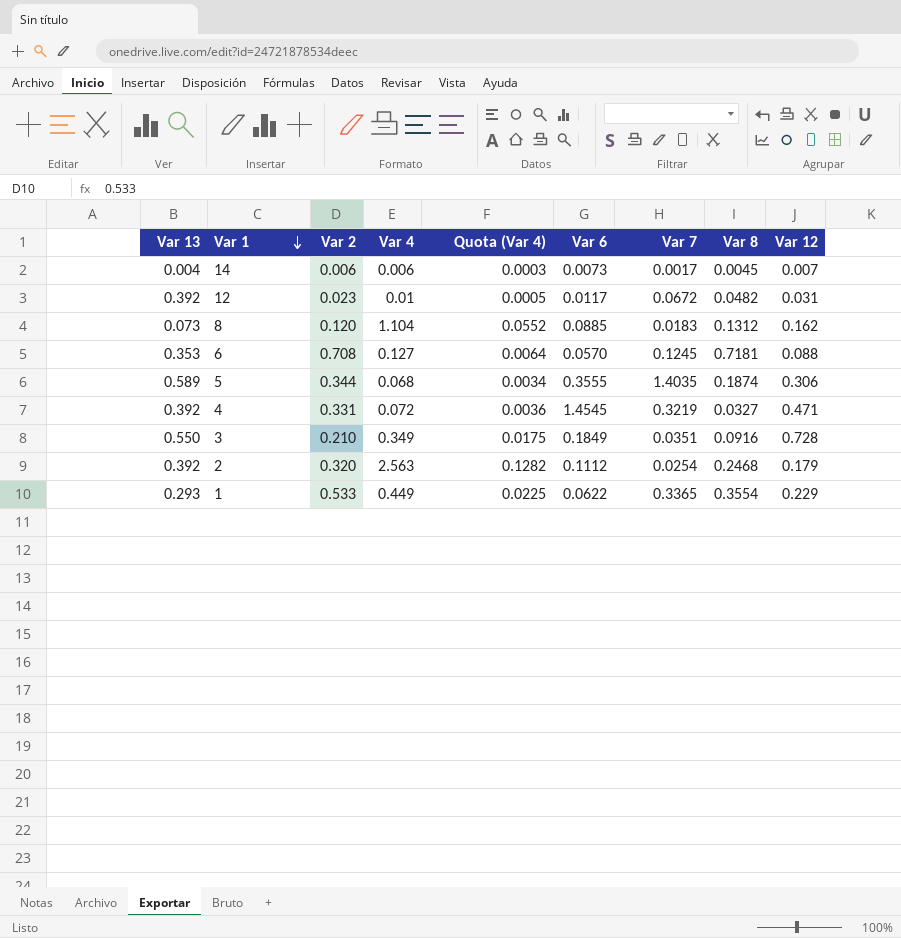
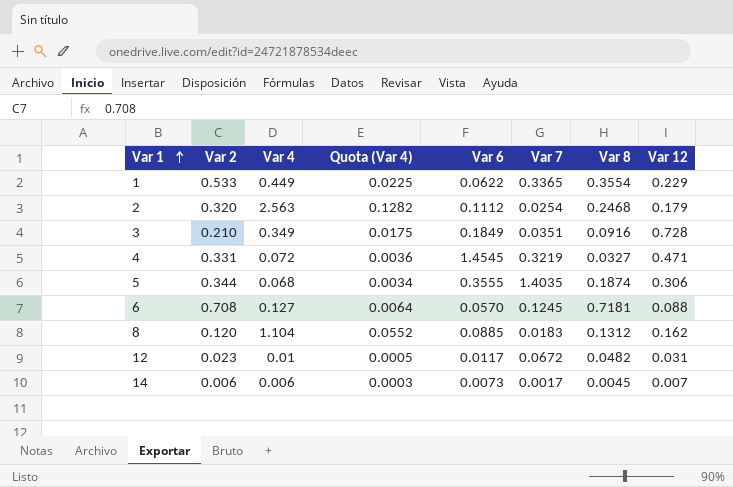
row order: Var 1 descending -> Var 1 ascending
column Var 13 | position: 1 -> none

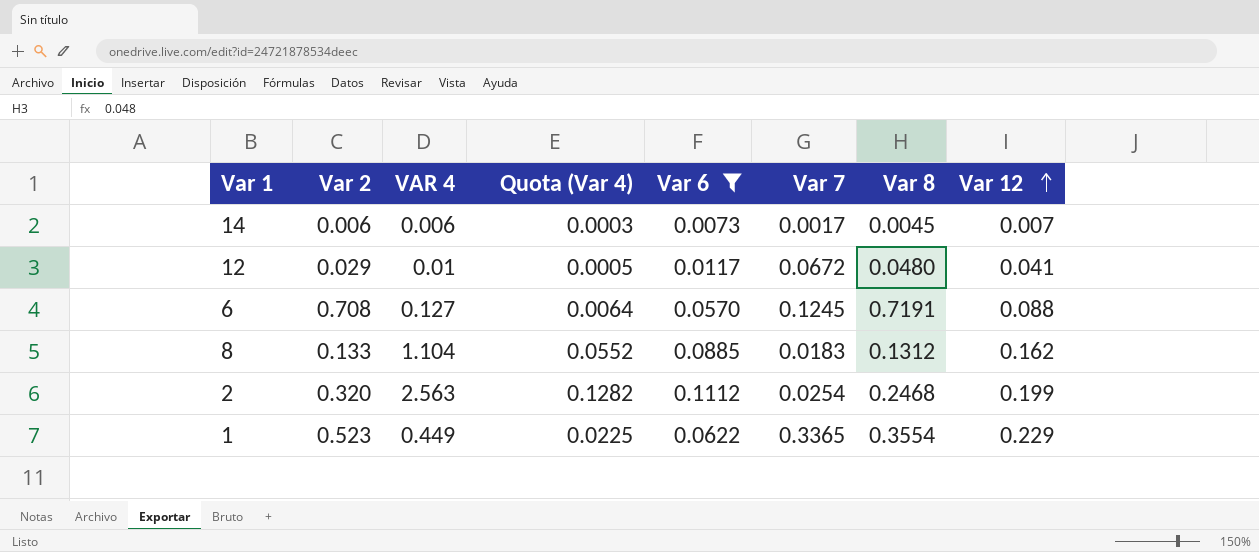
filter: none -> Var 6 <= 0.1112
row order: Var 1 ascending -> Var 12 ascending
column name: Var 4 -> VAR 4
12 | Var 2: 0.023 -> 0.029
12 | Var 8: 0.0482 -> 0.0480
12 | Var 12: 0.031 -> 0.041
6 | Var 8: 0.7181 -> 0.7191
8 | Var 2: 0.120 -> 0.133
2 | Var 12: 0.179 -> 0.199
1 | Var 2: 0.533 -> 0.523

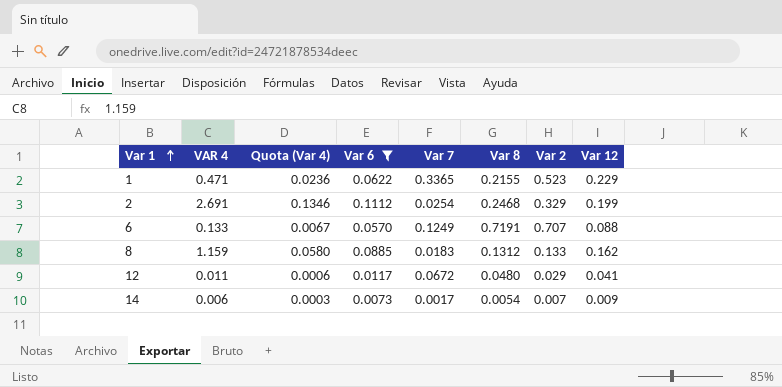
row order: Var 12 ascending -> Var 1 ascending
column Var 2 | position: 2 -> 7
1 | VAR 4: 0.449 -> 0.471
1 | Quota (Var 4): 0.0225 -> 0.0236
1 | Var 8: 0.3554 -> 0.2155
2 | VAR 4: 2.563 -> 2.691
2 | Quota (Var 4): 0.1282 -> 0.1346
2 | Var 2: 0.320 -> 0.329
6 | VAR 4: 0.127 -> 0.133
6 | Quota (Var 4): 0.0064 -> 0.0067
6 | Var 7: 0.1245 -> 0.1249
6 | Var 2: 0.708 -> 0.707
8 | VAR 4: 1.104 -> 1.159
8 | Quota (Var 4): 0.0552 -> 0.0580
12 | VAR 4: 0.01 -> 0.011
12 | Quota (Var 4): 0.0005 -> 0.0006
14 | Var 8: 0.0045 -> 0.0054
14 | Var 2: 0.006 -> 0.007
14 | Var 12: 0.007 -> 0.009

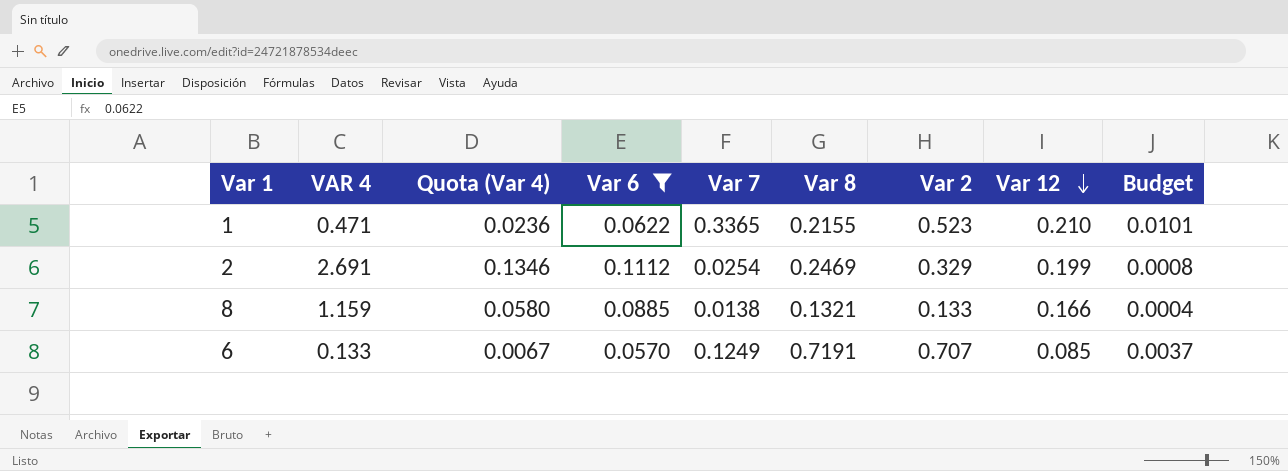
row order: Var 1 ascending -> Var 12 descending
column Budget | formula: none -> [Var 7] * 0.03
row 12: 0.011 | 0.0006 | 0.0117 | 0.0672 | 0.0480 | 0.029 | 0.041 -> none
row 14: 0.006 | 0.0003 | 0.0073 | 0.0017 | 0.0054 | 0.007 | 0.009 -> none
1 | Var 12: 0.229 -> 0.210
2 | Var 8: 0.2468 -> 0.2469
8 | Var 7: 0.0183 -> 0.0138
8 | Var 8: 0.1312 -> 0.1321
8 | Var 12: 0.162 -> 0.166
6 | Var 12: 0.088 -> 0.085

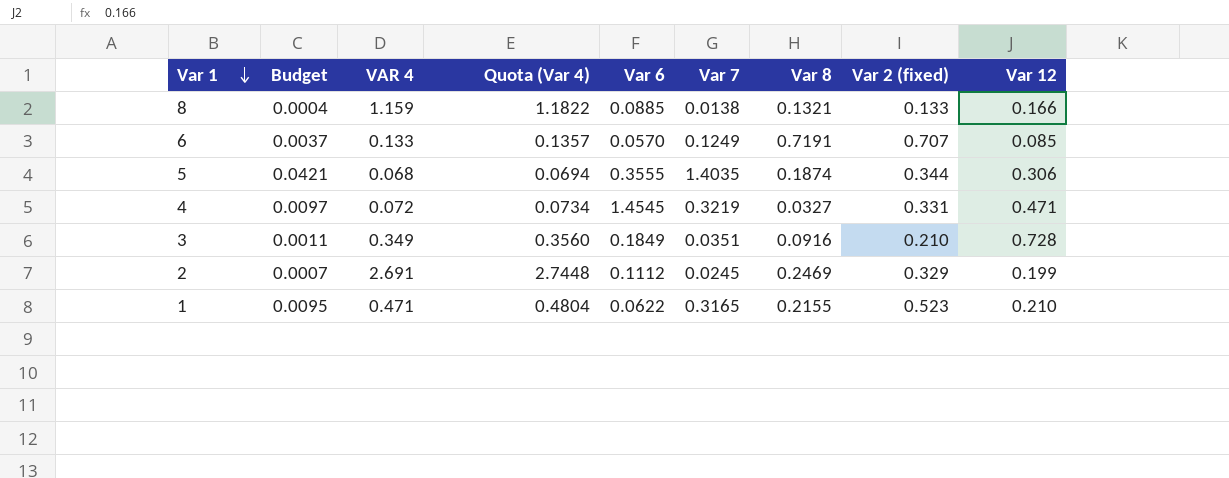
filter: Var 6 <= 0.1112 -> none
row order: Var 12 descending -> Var 1 descending
column Budget | position: 9 -> 2
column Quota (Var 4) | formula: [VAR 4] * 0.05 -> [VAR 4] * 1.02
column name: Var 2 -> Var 2 (fixed)
2 | Budget: 0.0008 -> 0.0007
2 | Var 7: 0.0254 -> 0.0245
1 | Budget: 0.0101 -> 0.0095
1 | Var 7: 0.3365 -> 0.3165

